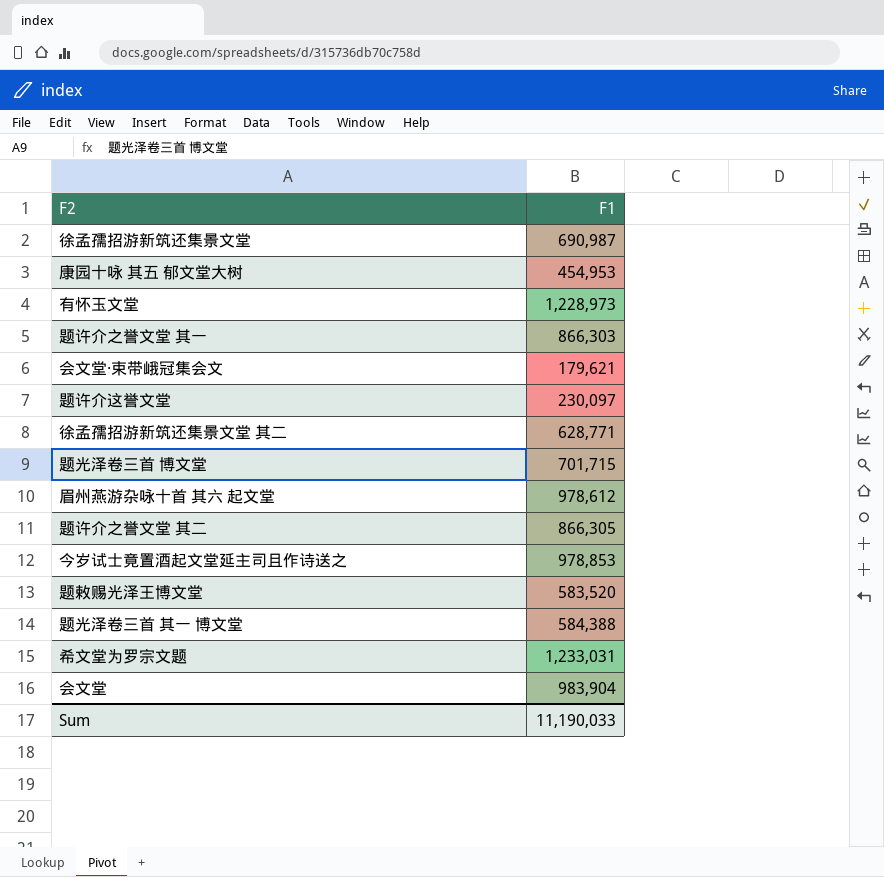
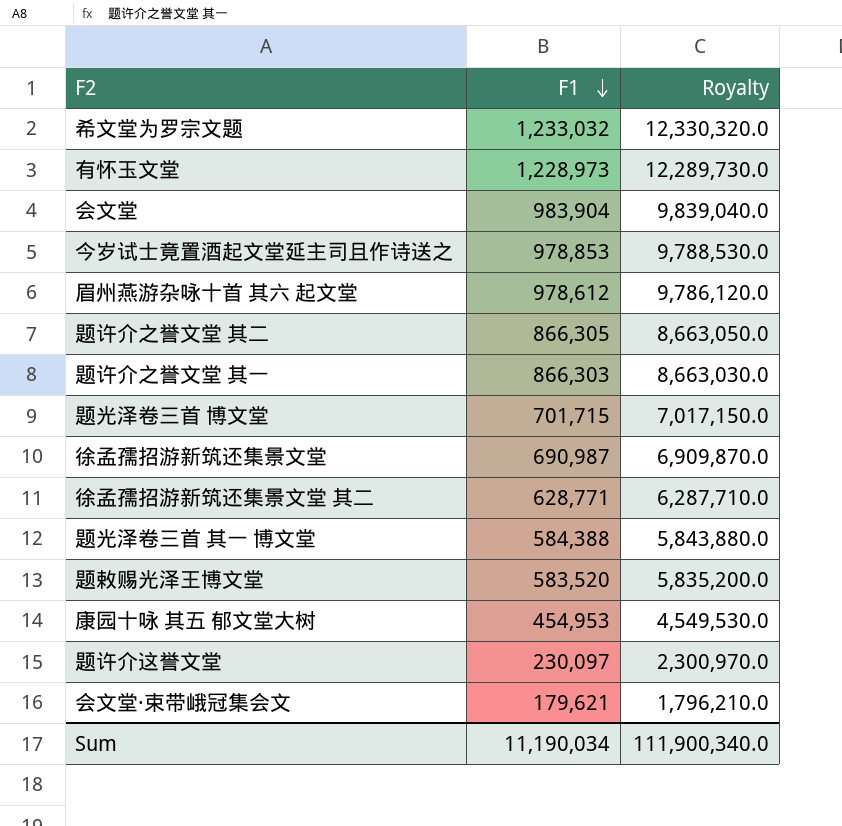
row order: none -> F1 descending
column Royalty | formula: none -> [F1] * 10
希文堂为罗宗文题 | F1: 1,233,031 -> 1,233,032
Sum | F1: 11,190,033 -> 11,190,034

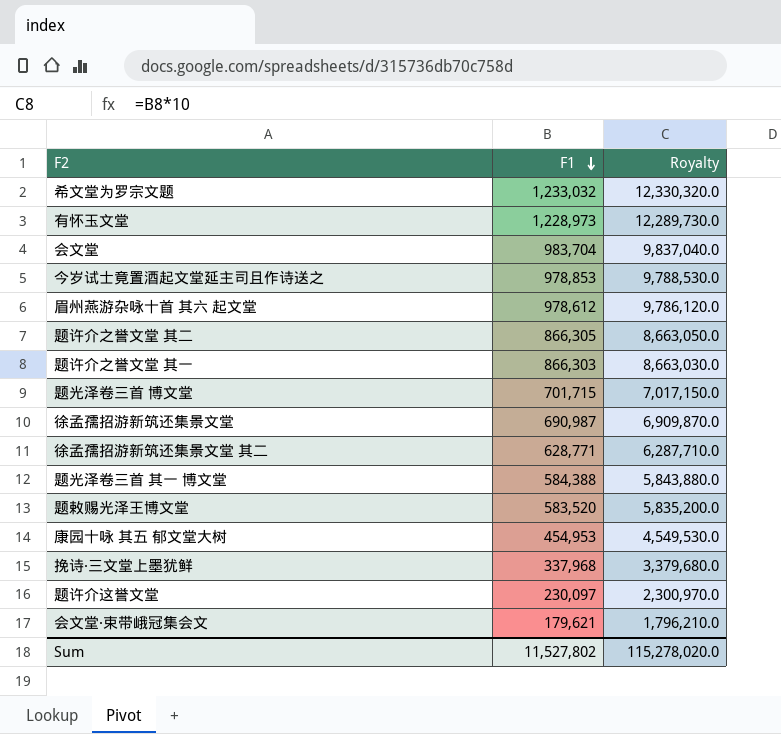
会文堂 | F1: 983,904 -> 983,704
会文堂 | Royalty: 9,839,040.0 -> 9,837,040.0
row 挽诗·三文堂上墨犹鲜: none -> 337,968 | 3,379,680.0
Sum | F1: 11,190,034 -> 11,527,802
Sum | Royalty: 111,900,340.0 -> 115,278,020.0

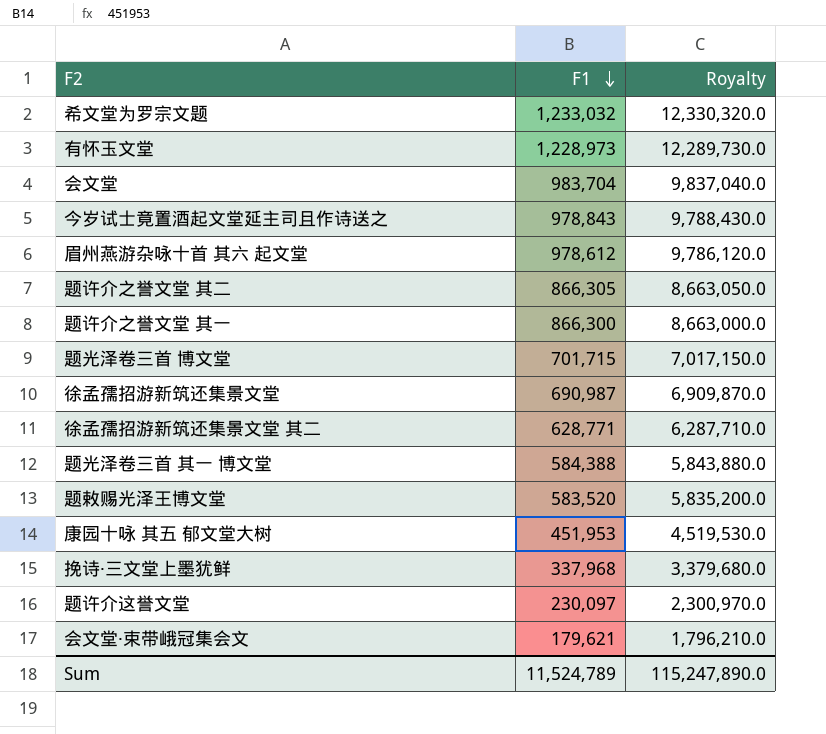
今岁试士竟置酒起文堂延主司且作诗送之 | F1: 978,853 -> 978,843
今岁试士竟置酒起文堂延主司且作诗送之 | Royalty: 9,788,530.0 -> 9,788,430.0
题许介之誉文堂 其一 | F1: 866,303 -> 866,300
题许介之誉文堂 其一 | Royalty: 8,663,030.0 -> 8,663,000.0
康园十咏 其五 郁文堂大树 | F1: 454,953 -> 451,953
康园十咏 其五 郁文堂大树 | Royalty: 4,549,530.0 -> 4,519,530.0
Sum | F1: 11,527,802 -> 11,524,789
Sum | Royalty: 115,278,020.0 -> 115,247,890.0

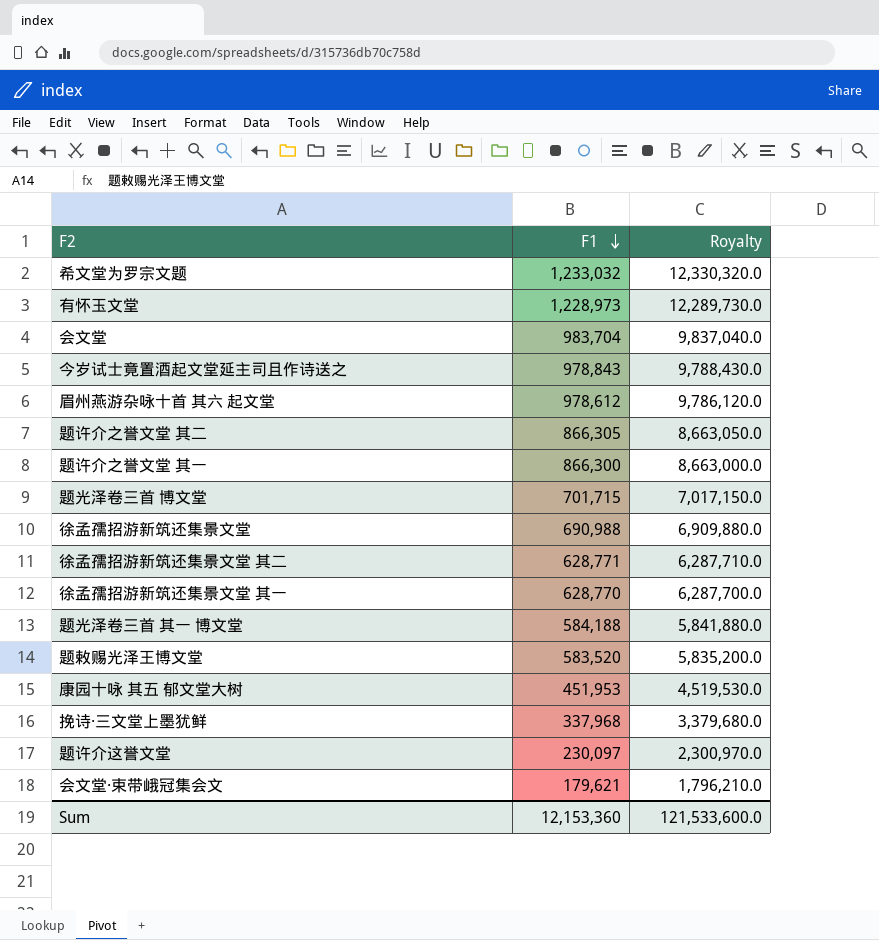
徐孟孺招游新筑还集景文堂 | F1: 690,987 -> 690,988
徐孟孺招游新筑还集景文堂 | Royalty: 6,909,870.0 -> 6,909,880.0
row 徐孟孺招游新筑还集景文堂 其一: none -> 628,770 | 6,287,700.0
题光泽卷三首 其一 博文堂 | F1: 584,388 -> 584,188
题光泽卷三首 其一 博文堂 | Royalty: 5,843,880.0 -> 5,841,880.0
Sum | F1: 11,524,789 -> 12,153,360
Sum | Royalty: 115,247,890.0 -> 121,533,600.0

